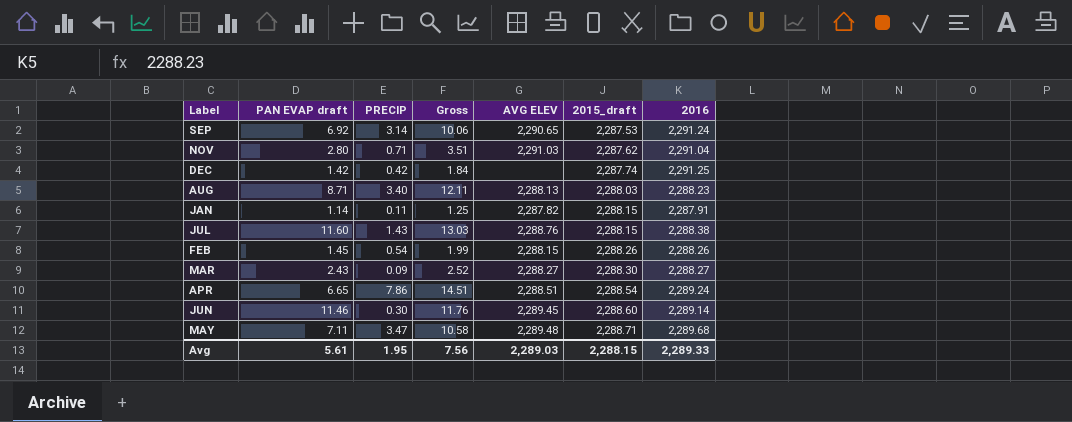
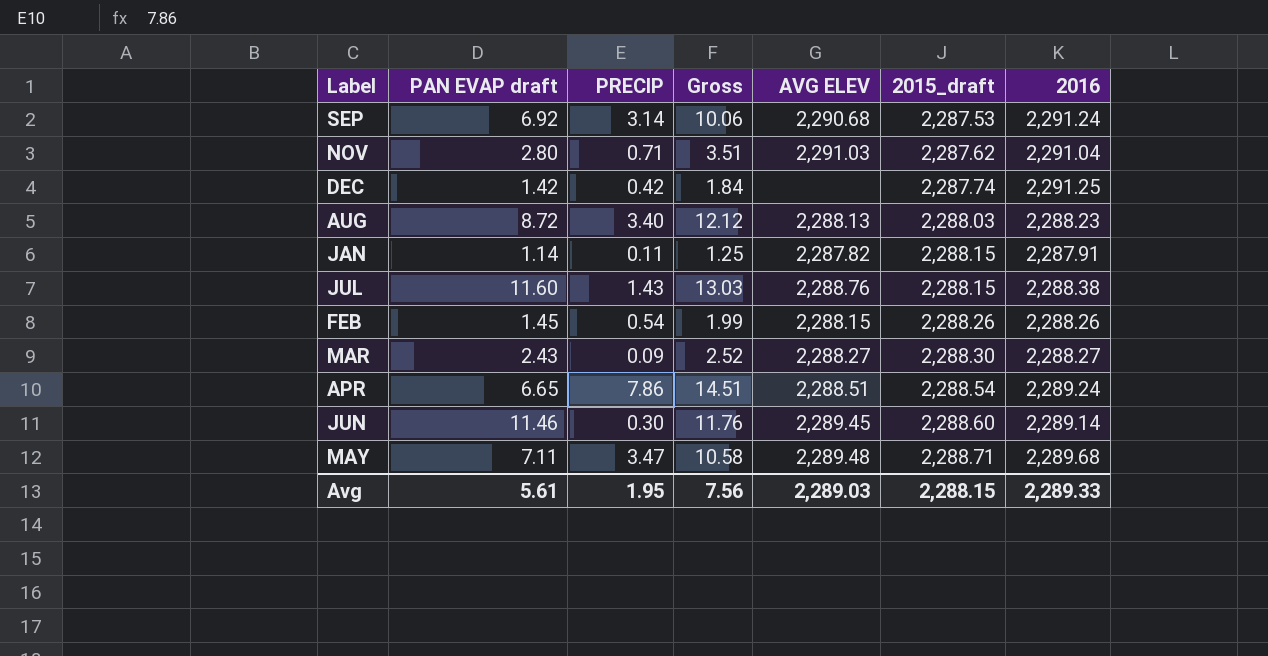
SEP | AVG ELEV: 2,290.65 -> 2,290.68
AUG | PAN EVAP draft: 8.71 -> 8.72
AUG | Gross: 12.11 -> 12.12

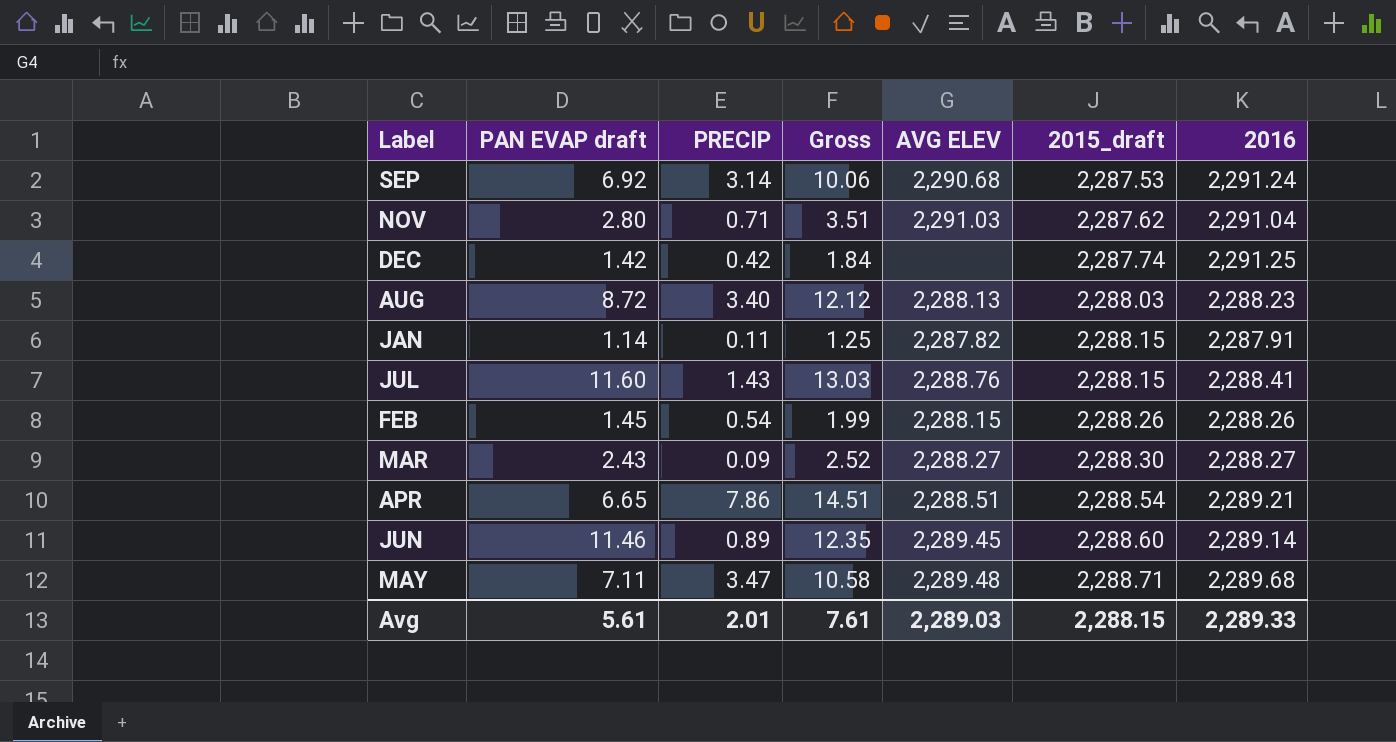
JUL | 2016: 2,288.38 -> 2,288.41
APR | 2016: 2,289.24 -> 2,289.21
JUN | PRECIP: 0.30 -> 0.89
JUN | Gross: 11.76 -> 12.35
Avg | PRECIP: 1.95 -> 2.01
Avg | Gross: 7.56 -> 7.61

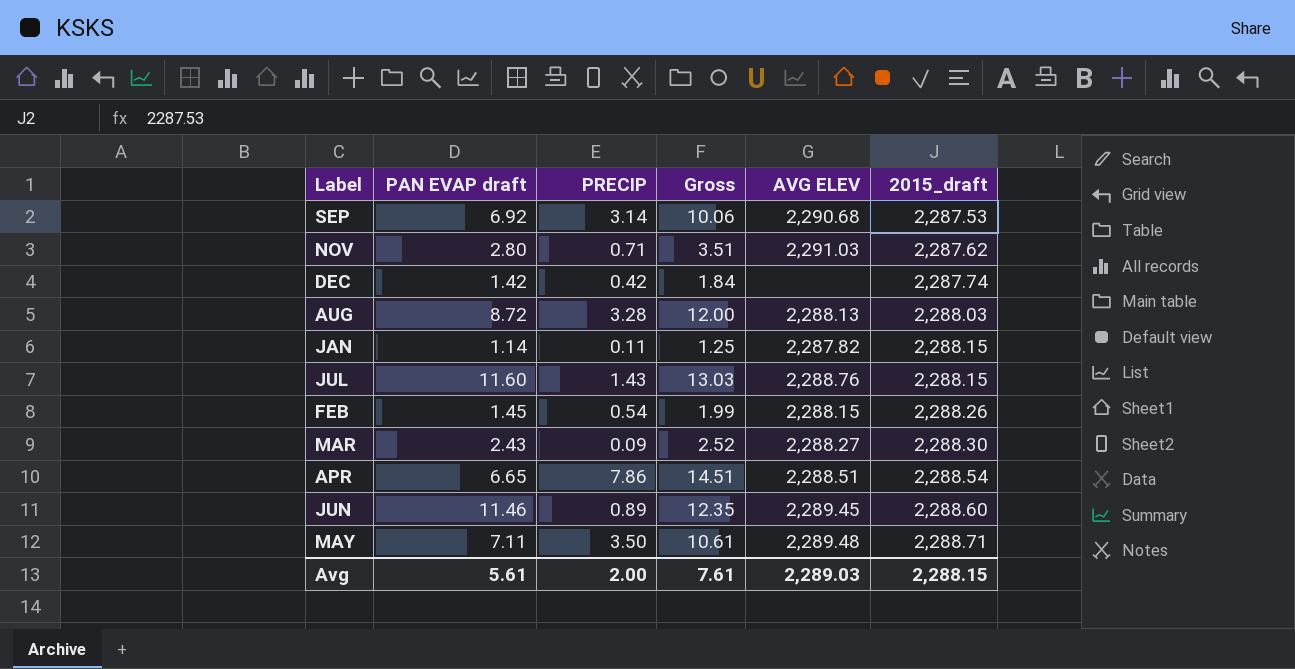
column 2016 | position: 7 -> none
AUG | PRECIP: 3.40 -> 3.28
AUG | Gross: 12.12 -> 12.00
MAY | PRECIP: 3.47 -> 3.50
MAY | Gross: 10.58 -> 10.61
Avg | PRECIP: 2.01 -> 2.00

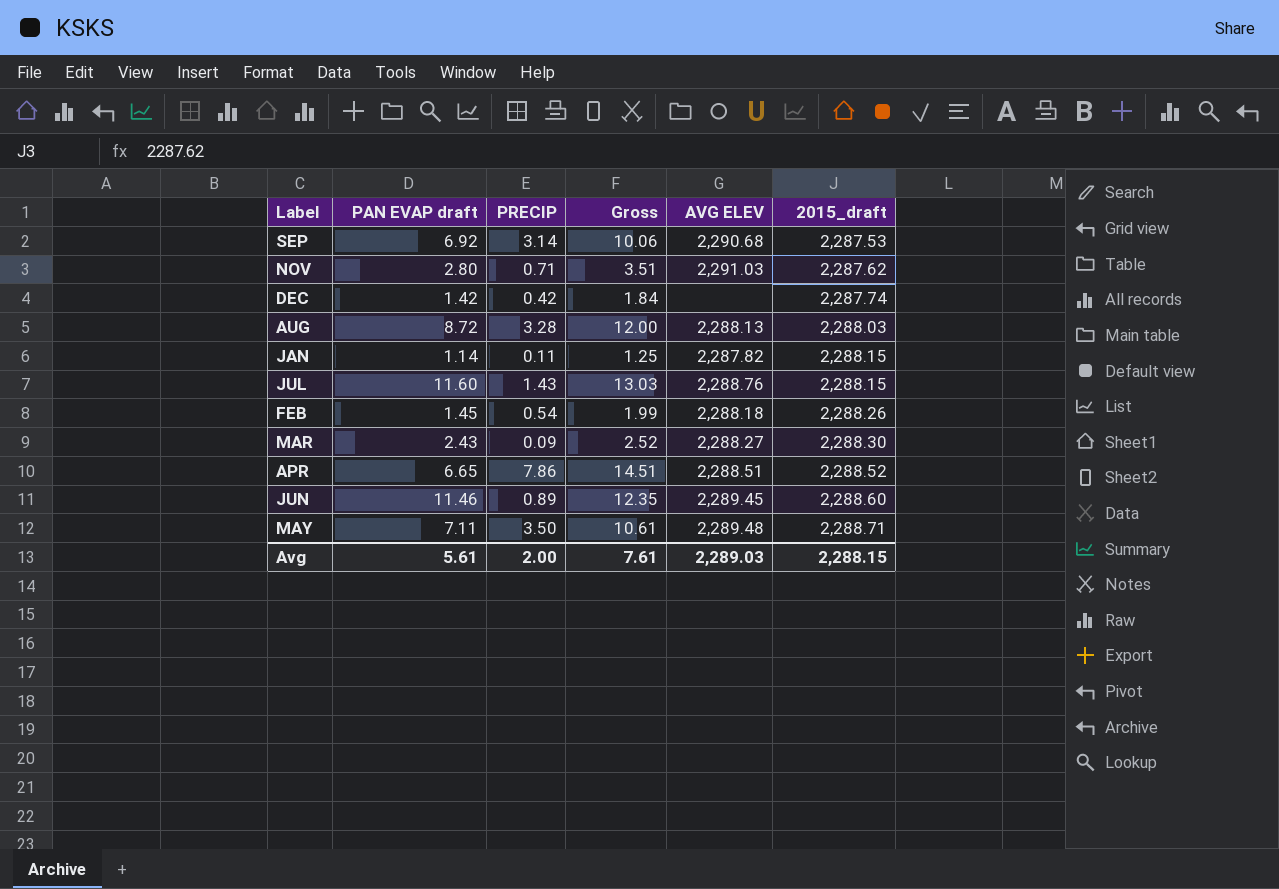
FEB | AVG ELEV: 2,288.15 -> 2,288.18
APR | 2015_draft: 2,288.54 -> 2,288.52

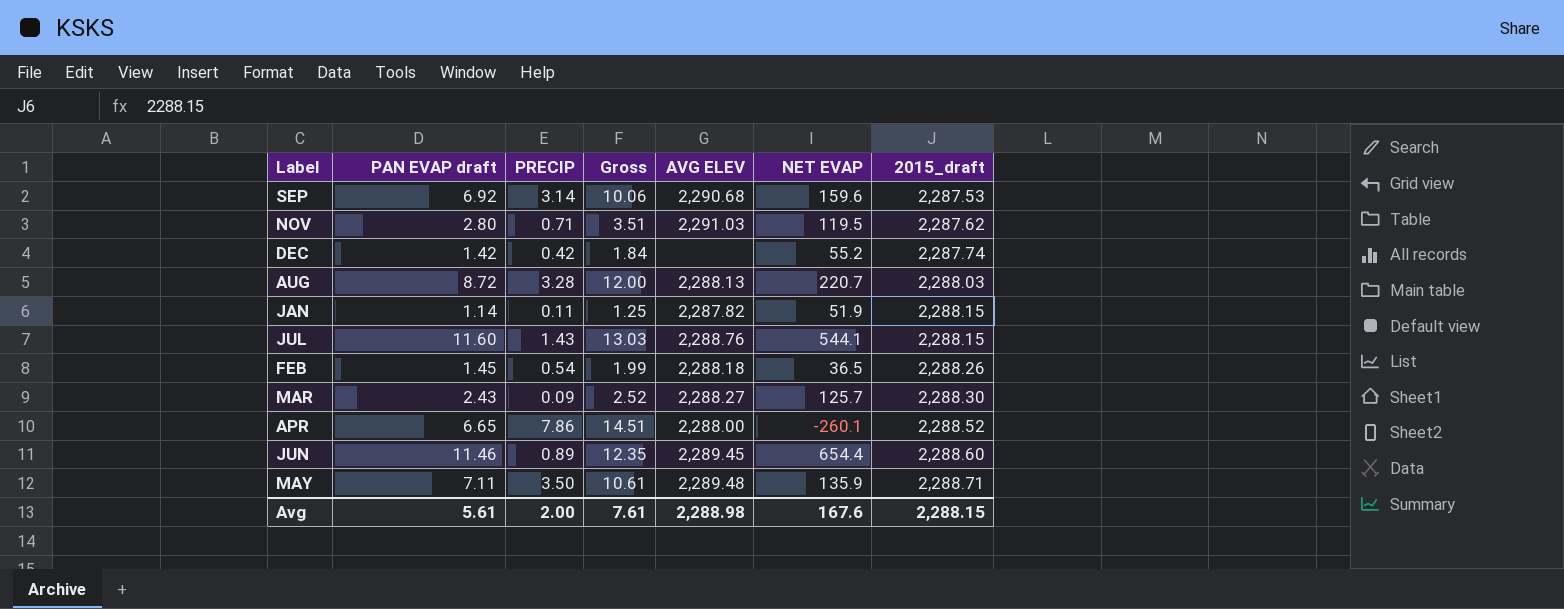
column NET EVAP | position: none -> 6
APR | AVG ELEV: 2,288.51 -> 2,288.00
Avg | AVG ELEV: 2,289.03 -> 2,288.98

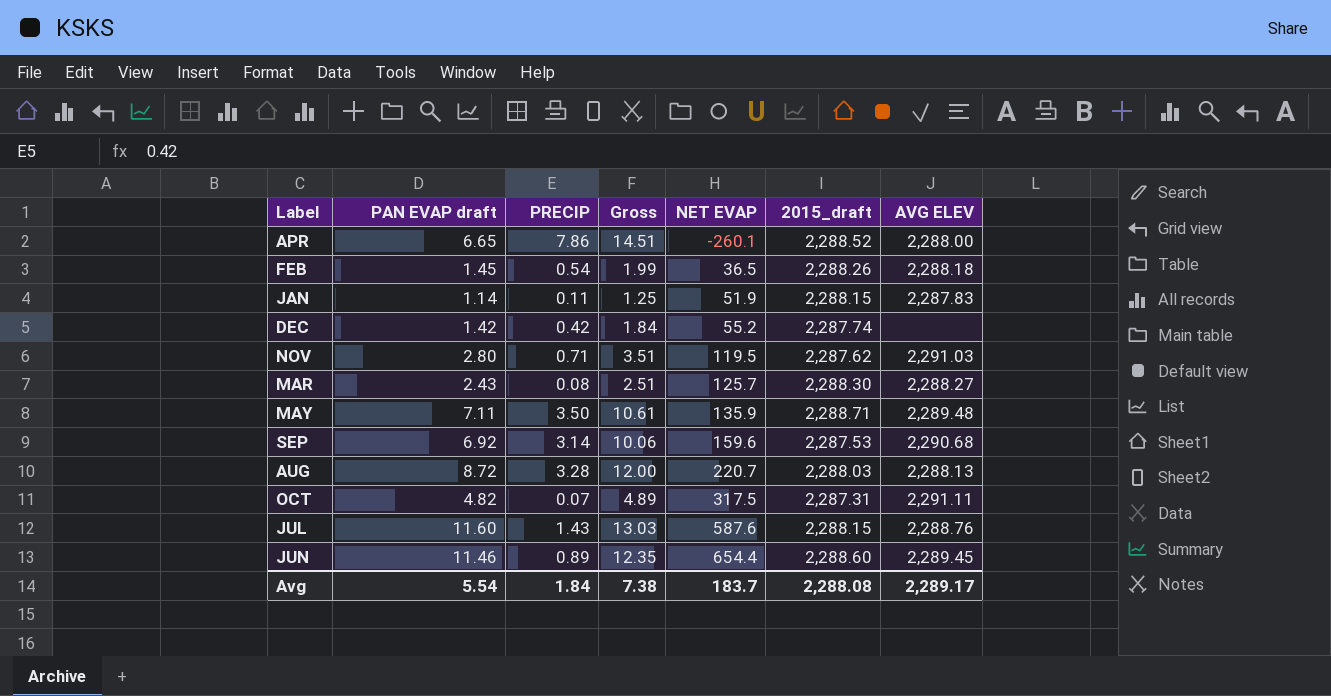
row order: 2015_draft ascending -> NET EVAP ascending
column AVG ELEV | position: 5 -> 7
JAN | AVG ELEV: 2,287.82 -> 2,287.83
MAR | PRECIP: 0.09 -> 0.08
MAR | Gross: 2.52 -> 2.51
row OCT: none -> 4.82 | 0.07 | 4.89 | 317.5 | 2,287.31 | 2,291.11
JUL | NET EVAP: 544.1 -> 587.6
Avg | PAN EVAP draft: 5.61 -> 5.54
Avg | PRECIP: 2.00 -> 1.84
Avg | Gross: 7.61 -> 7.38
Avg | NET EVAP: 167.6 -> 183.7
Avg | 2015_draft: 2,288.15 -> 2,288.08
Avg | AVG ELEV: 2,288.98 -> 2,289.17

